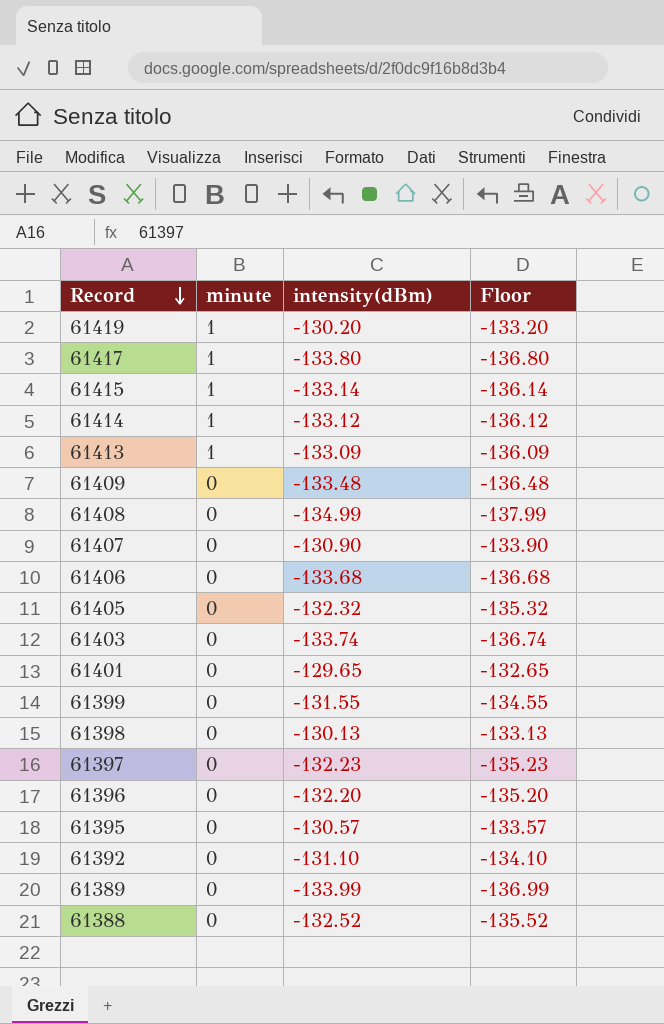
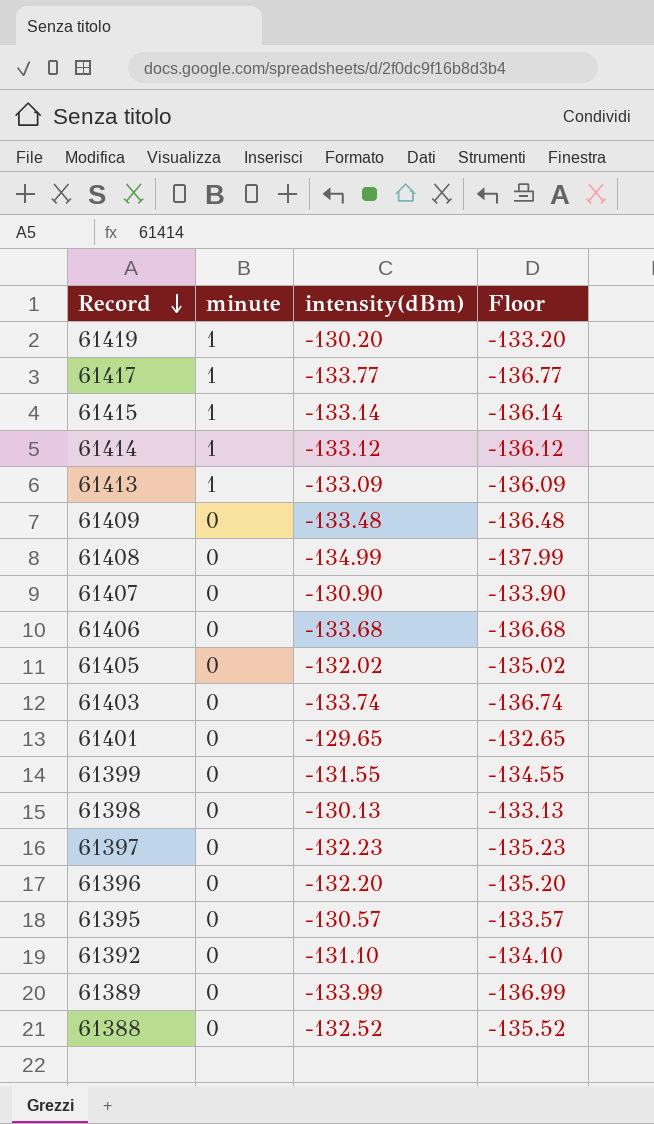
61417 | intensity(dBm): -133.80 -> -133.77
61417 | Floor: -136.80 -> -136.77
61405 | intensity(dBm): -132.32 -> -132.02
61405 | Floor: -135.32 -> -135.02

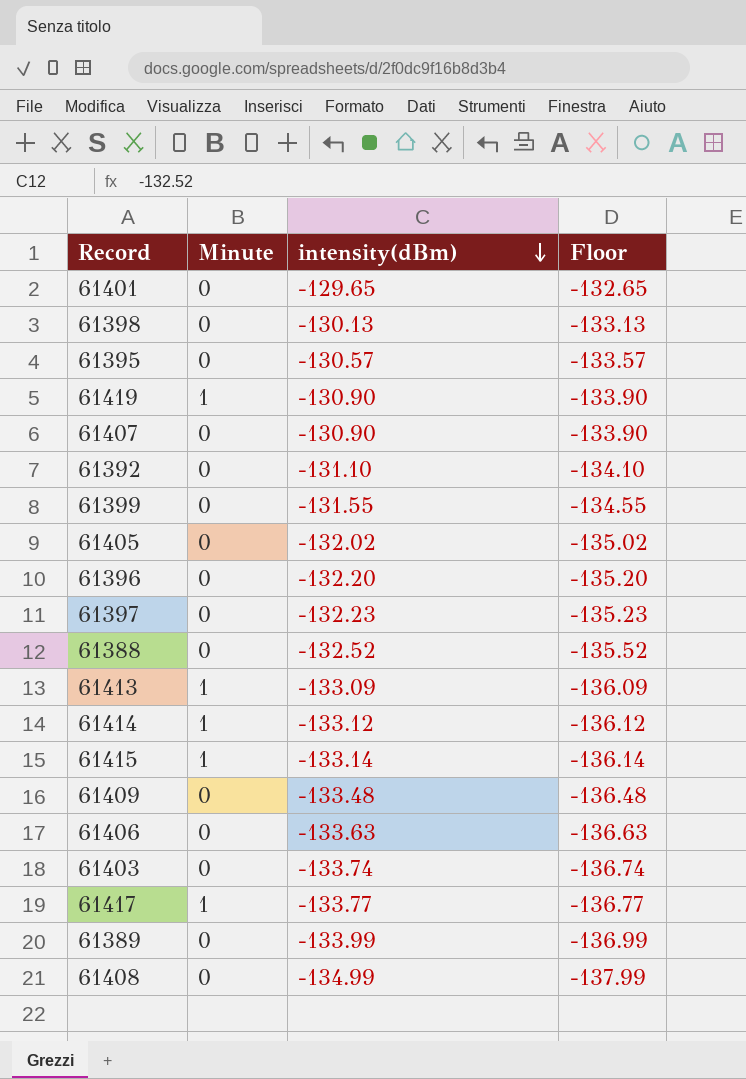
row order: Record descending -> intensity(dBm) descending
column name: minute -> Minute
61419 | intensity(dBm): -130.20 -> -130.90
61419 | Floor: -133.20 -> -133.90
61406 | intensity(dBm): -133.68 -> -133.63
61406 | Floor: -136.68 -> -136.63

